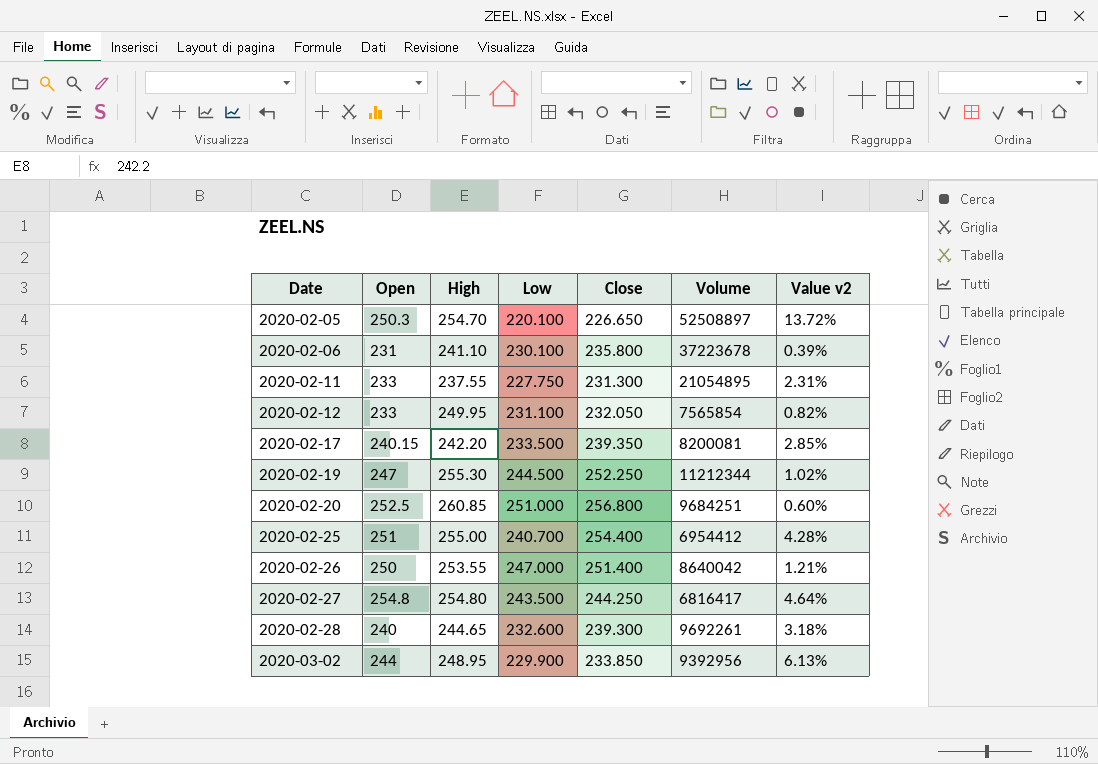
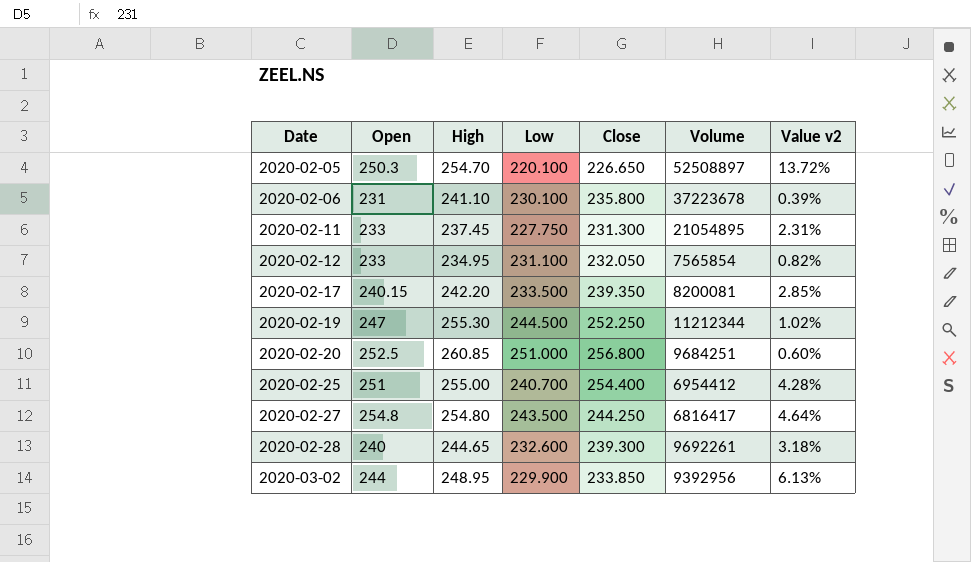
row 2020-02-26: 250 | 253.55 | 247.000 | 251.400 | 8640042 | 1.21% -> none
2020-02-11 | High: 237.55 -> 237.45
2020-02-12 | High: 249.95 -> 234.95

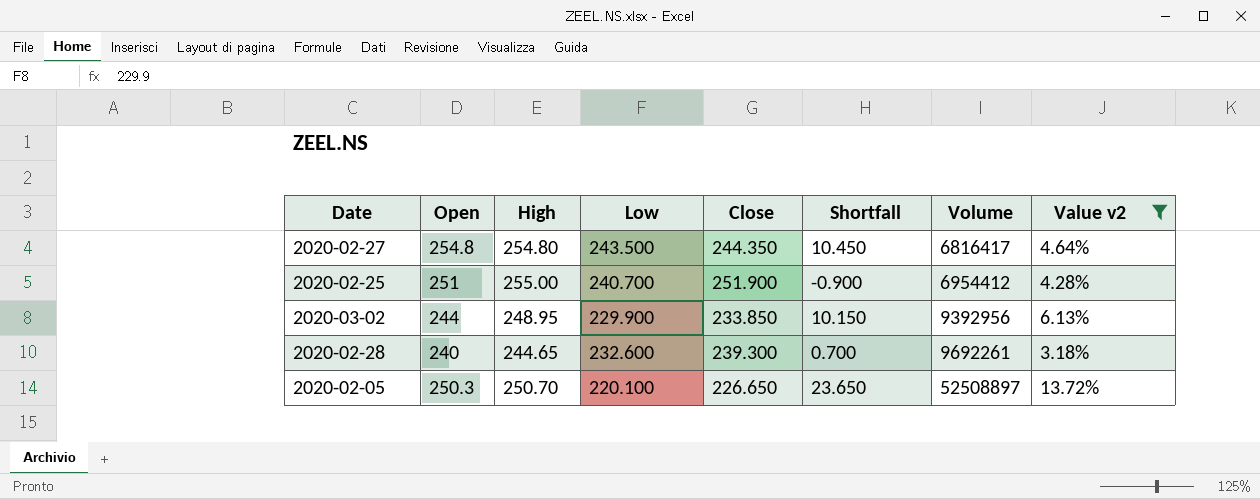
filter: none -> Value v2 >= 3.18%
row order: Date ascending -> Volume ascending
column Shortfall | formula: none -> [Open] - [Close]
2020-02-27 | Close: 244.250 -> 244.350
2020-02-25 | Close: 254.400 -> 251.900
2020-02-05 | High: 254.70 -> 250.70

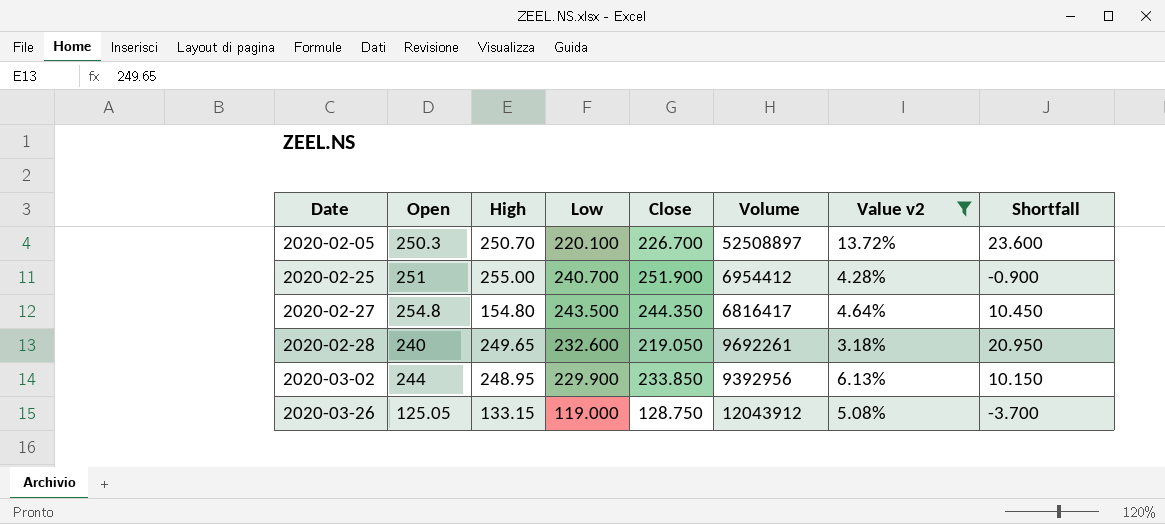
row order: Volume ascending -> Date ascending
column Shortfall | position: 6 -> 8
2020-02-05 | Close: 226.650 -> 226.700
2020-02-05 | Shortfall: 23.650 -> 23.600
2020-02-27 | High: 254.80 -> 154.80
2020-02-28 | High: 244.65 -> 249.65
2020-02-28 | Close: 239.300 -> 219.050
2020-02-28 | Shortfall: 0.700 -> 20.950
row 2020-03-26: none -> 125.05 | 133.15 | 119.000 | 128.750 | 12043912 | 5.08% | -3.700

